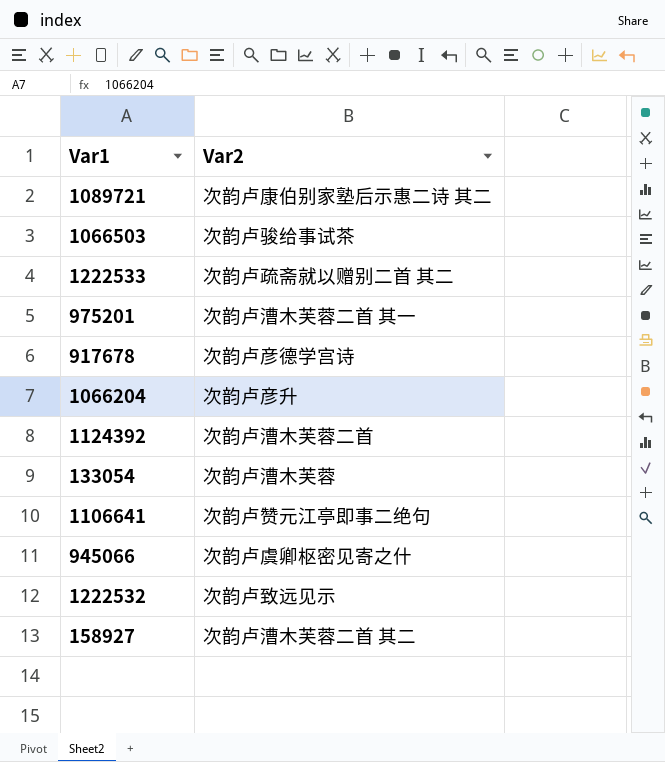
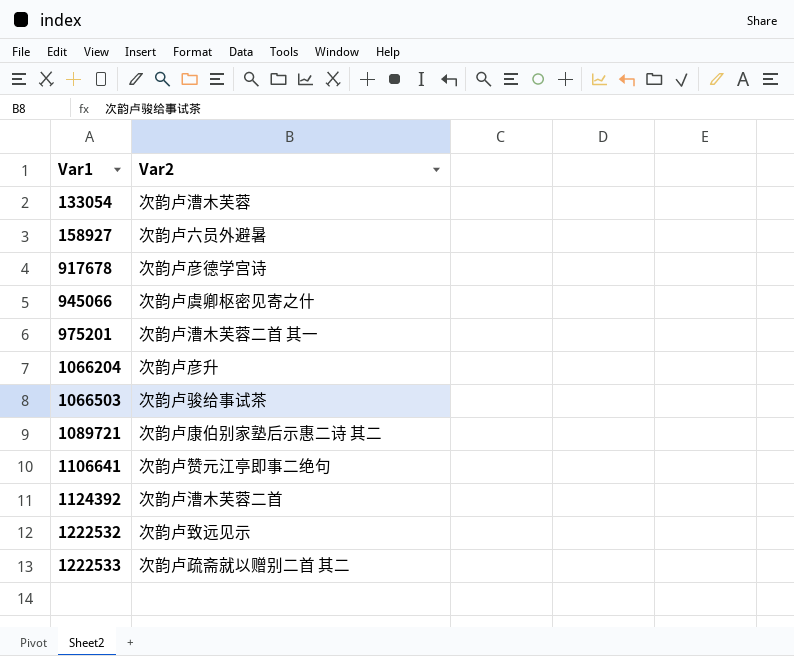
row order: none -> Var1 ascending
158927 | Var2: 次韵卢漕木芙蓉二首 其二 -> 次韵卢六员外避暑

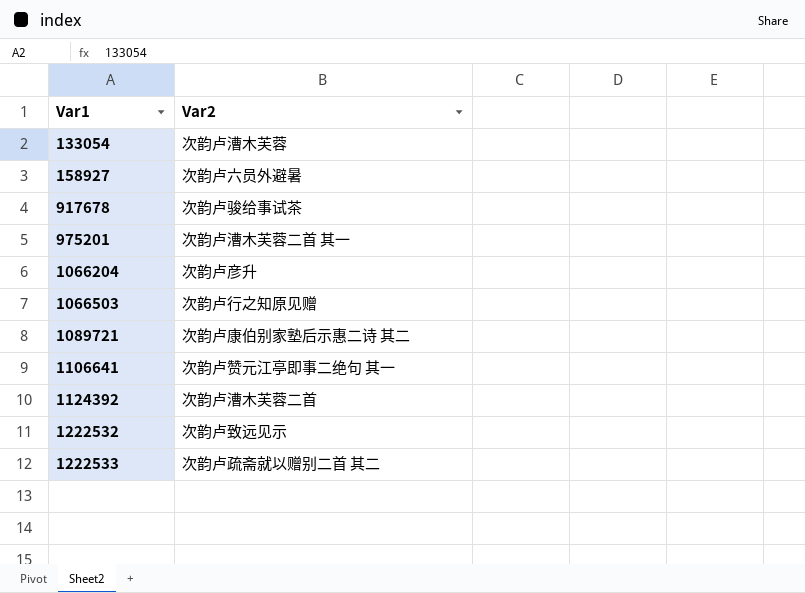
row 945066: 次韵卢虞卿枢密见寄之什 -> none
917678 | Var2: 次韵卢彦德学宫诗 -> 次韵卢骏给事试茶
1066503 | Var2: 次韵卢骏给事试茶 -> 次韵卢行之知原见赠
1106641 | Var2: 次韵卢赞元江亭即事二绝句 -> 次韵卢赞元江亭即事二绝句 其一

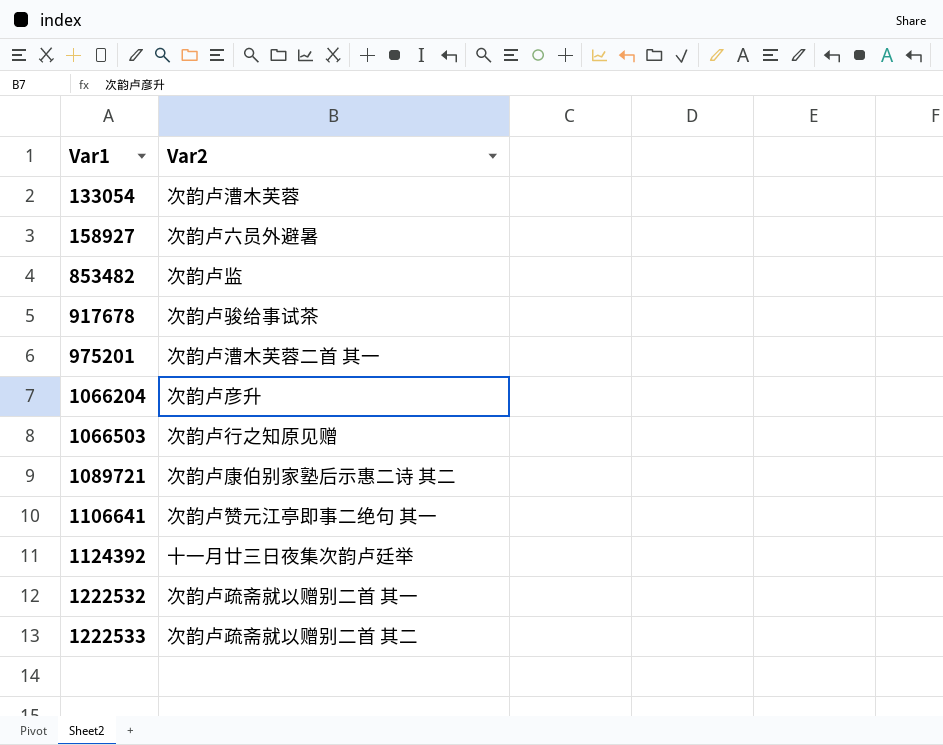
row 853482: none -> 次韵卢监
1124392 | Var2: 次韵卢漕木芙蓉二首 -> 十一月廿三日夜集次韵卢廷举
1222532 | Var2: 次韵卢致远见示 -> 次韵卢疏斋就以赠别二首 其一

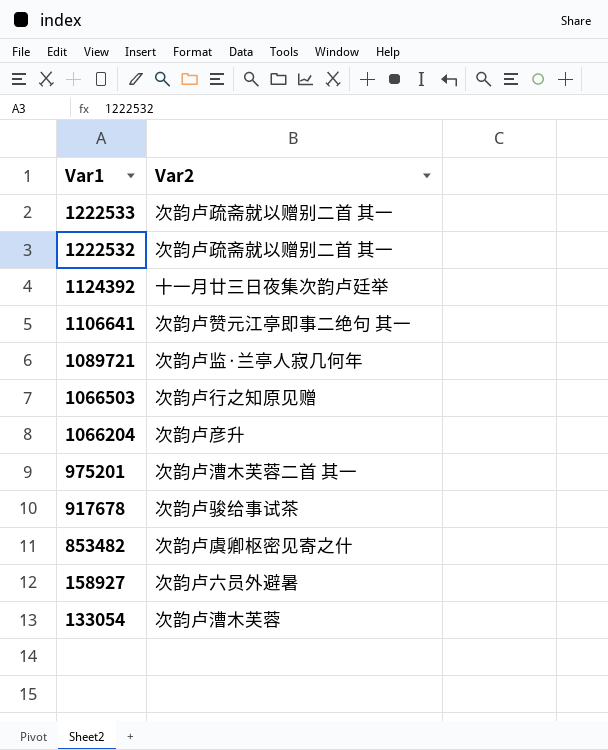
row order: Var1 ascending -> Var1 descending
1222533 | Var2: 次韵卢疏斋就以赠别二首 其二 -> 次韵卢疏斋就以赠别二首 其一
1089721 | Var2: 次韵卢康伯别家塾后示惠二诗 其二 -> 次韵卢监·兰亭人寂几何年
853482 | Var2: 次韵卢监 -> 次韵卢虞卿枢密见寄之什

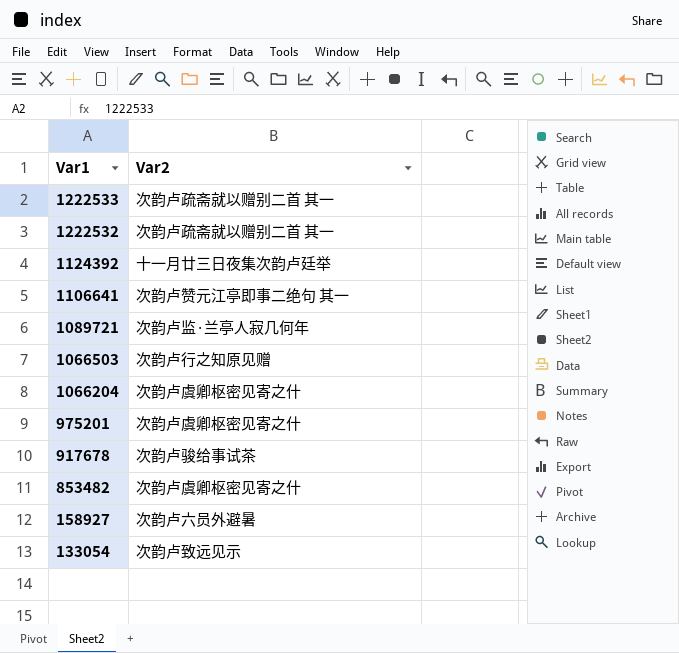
1066204 | Var2: 次韵卢彦升 -> 次韵卢虞卿枢密见寄之什
975201 | Var2: 次韵卢漕木芙蓉二首 其一 -> 次韵卢虞卿枢密见寄之什
133054 | Var2: 次韵卢漕木芙蓉 -> 次韵卢致远见示

